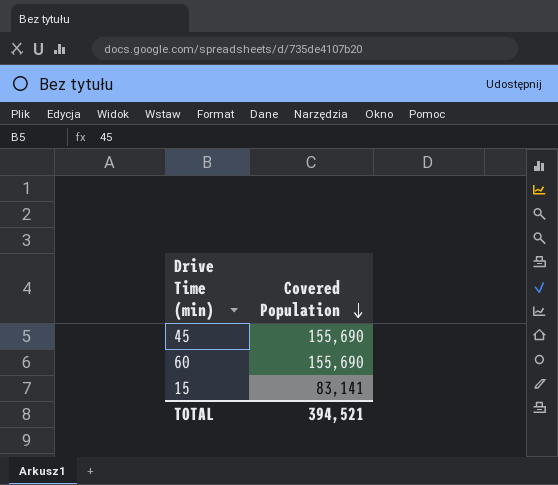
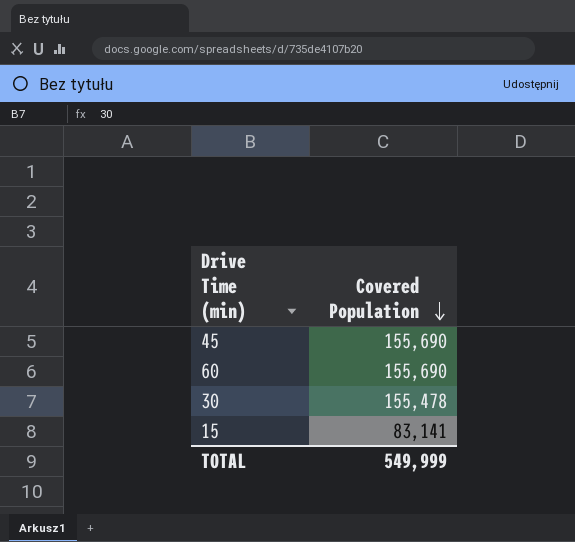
row 30: none -> 155,478
TOTAL | Covered Population: 394,521 -> 549,999

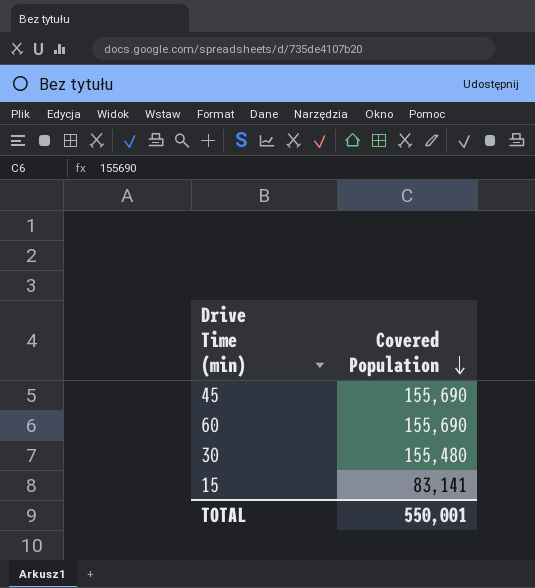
30 | Covered Population: 155,478 -> 155,480
TOTAL | Covered Population: 549,999 -> 550,001

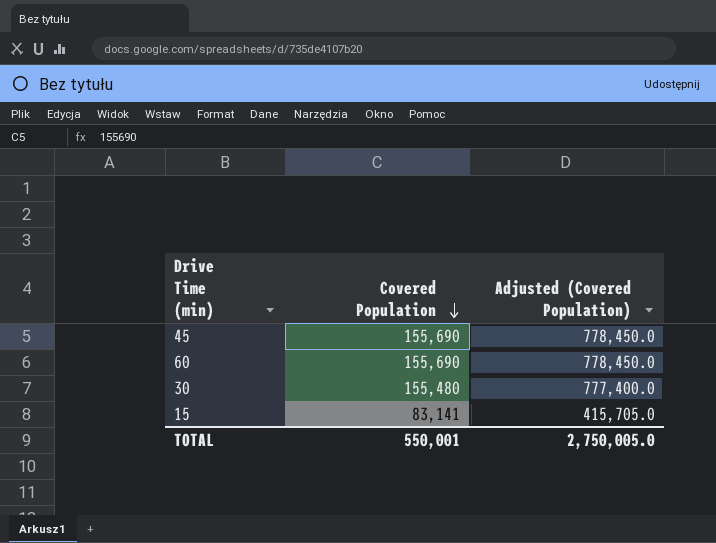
column Adjusted (Covered Population) | formula: none -> [Covered Population] * 5

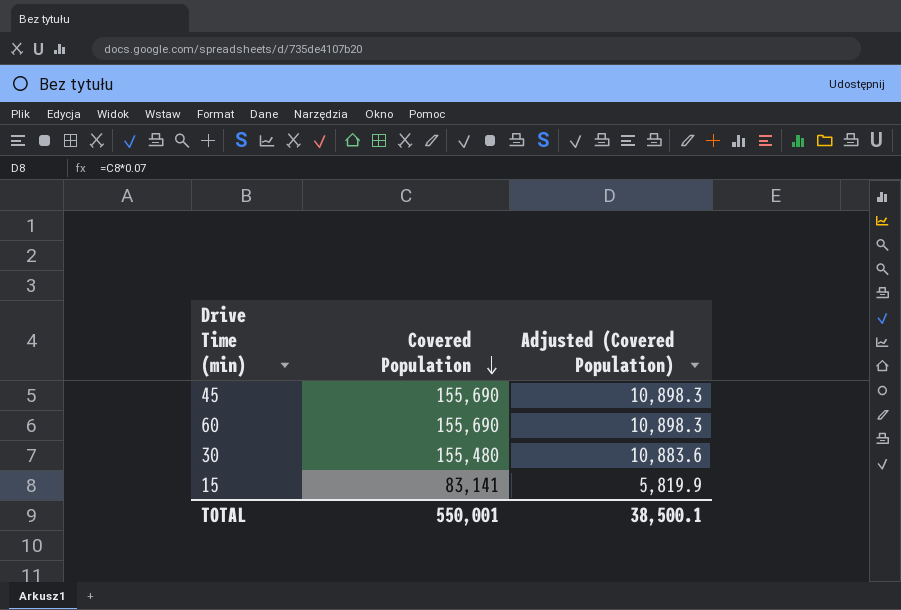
column Adjusted (Covered Population) | formula: [Covered Population] * 5 -> [Covered Population] * 0.07
TOTAL | Adjusted (Covered Population): 2,750,005.0 -> 38,500.1

